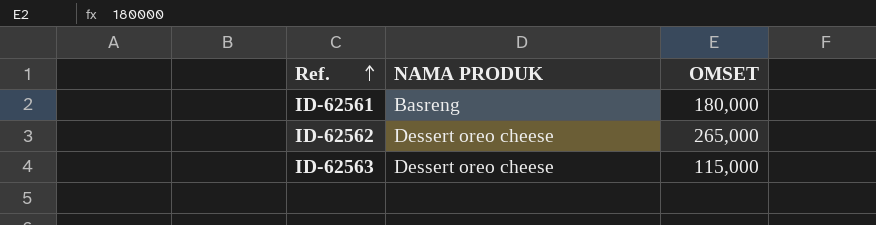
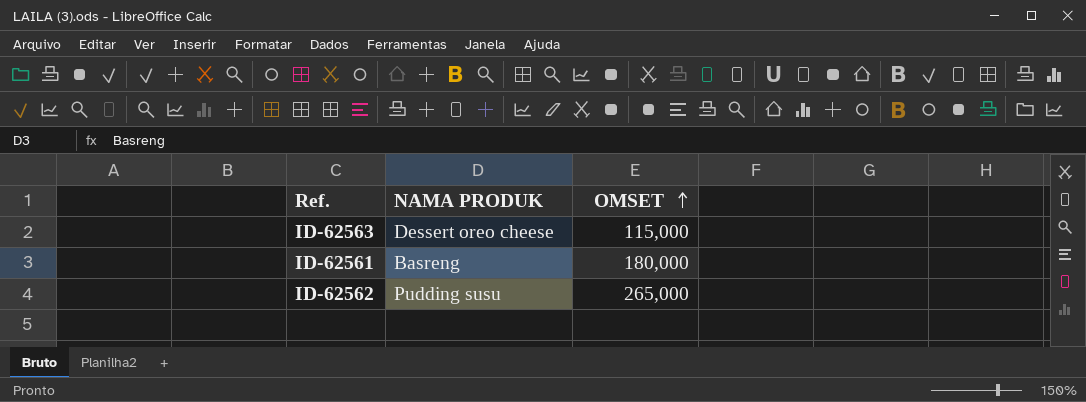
row order: Ref. ascending -> OMSET ascending
ID-62562 | NAMA PRODUK: Dessert oreo cheese -> Pudding susu

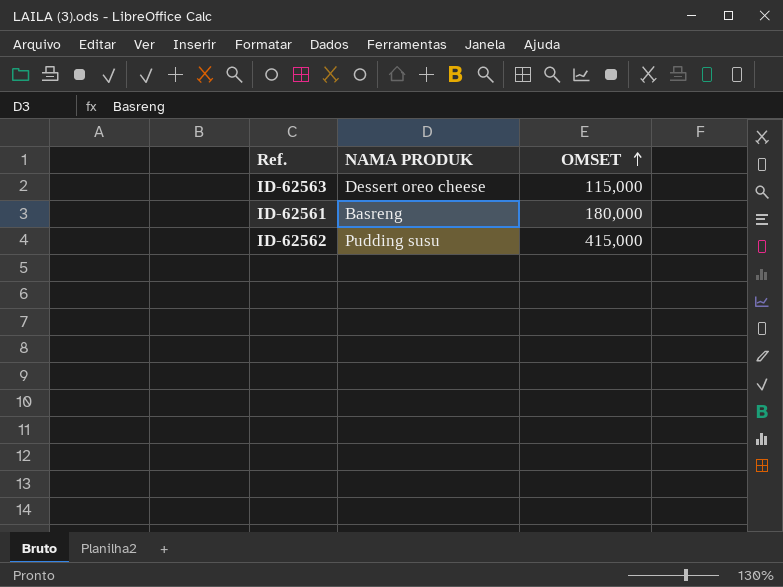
ID-62562 | OMSET: 265,000 -> 415,000

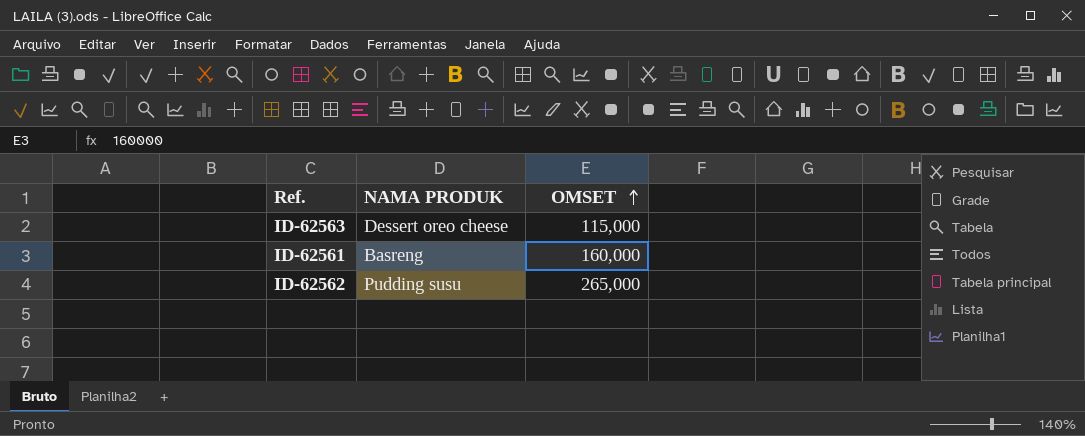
ID-62561 | OMSET: 180,000 -> 160,000
ID-62562 | OMSET: 415,000 -> 265,000

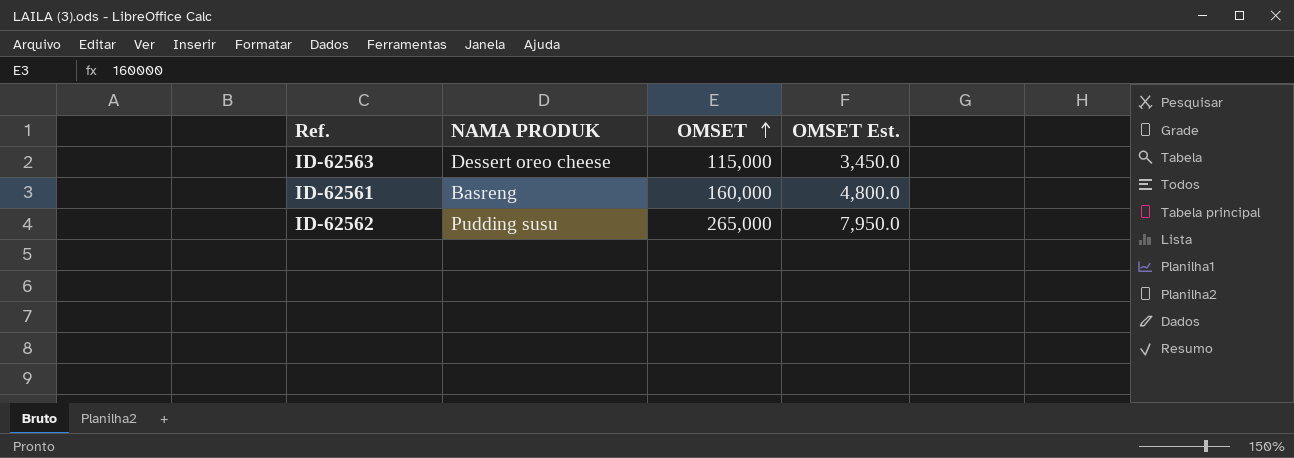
column OMSET Est. | formula: none -> [OMSET] * 0.03

